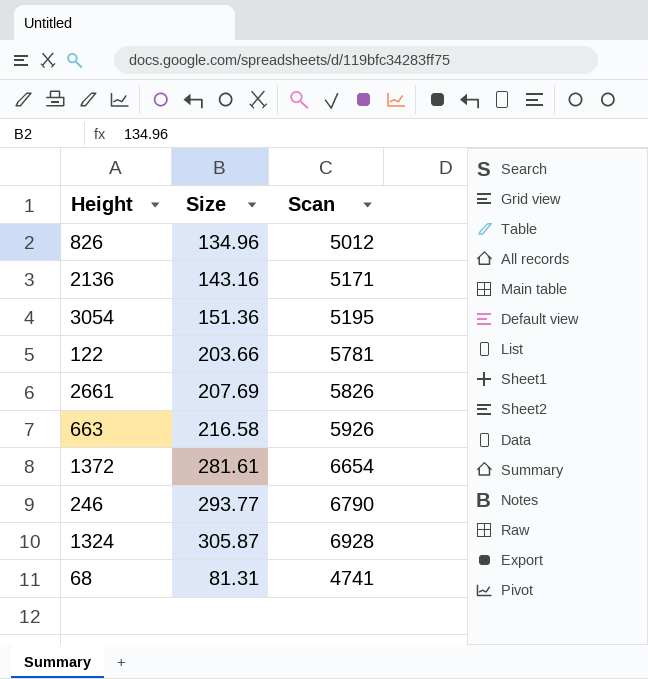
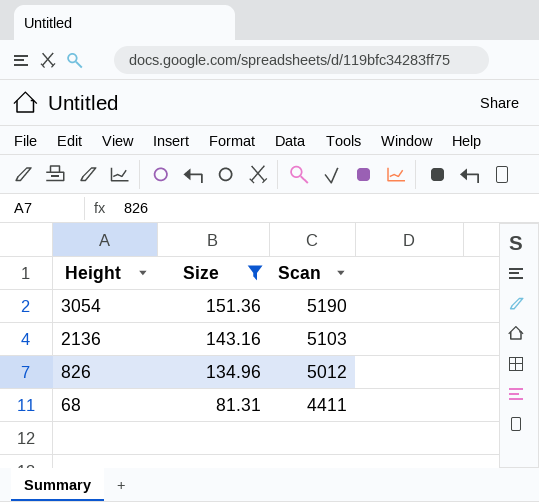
filter: none -> Size <= 151.36
row order: none -> Height descending
3054 | Scan: 5195 -> 5190
2136 | Scan: 5171 -> 5103
68 | Scan: 4741 -> 4411

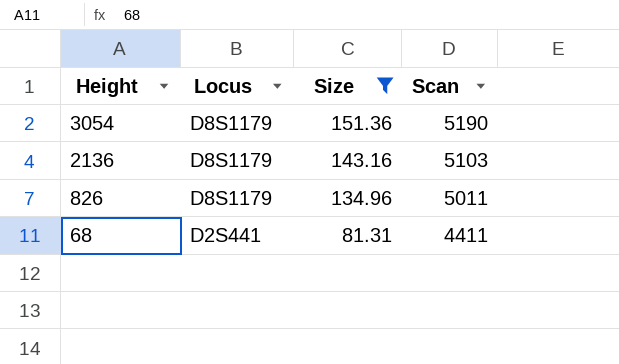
column Locus | position: none -> 2
826 | Scan: 5012 -> 5011

